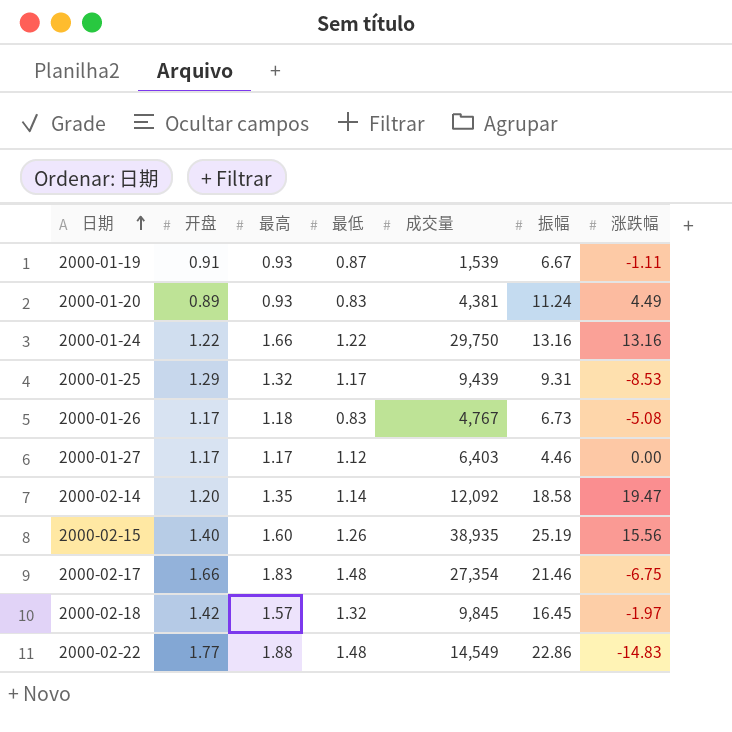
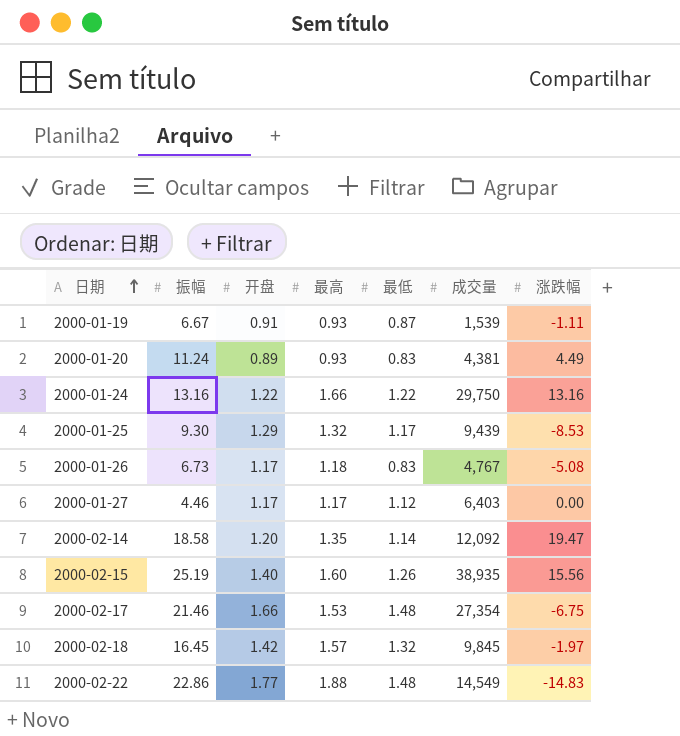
column 振幅 | position: 6 -> 2
2000-01-25 | 振幅: 9.31 -> 9.30
2000-02-17 | 最高: 1.83 -> 1.53

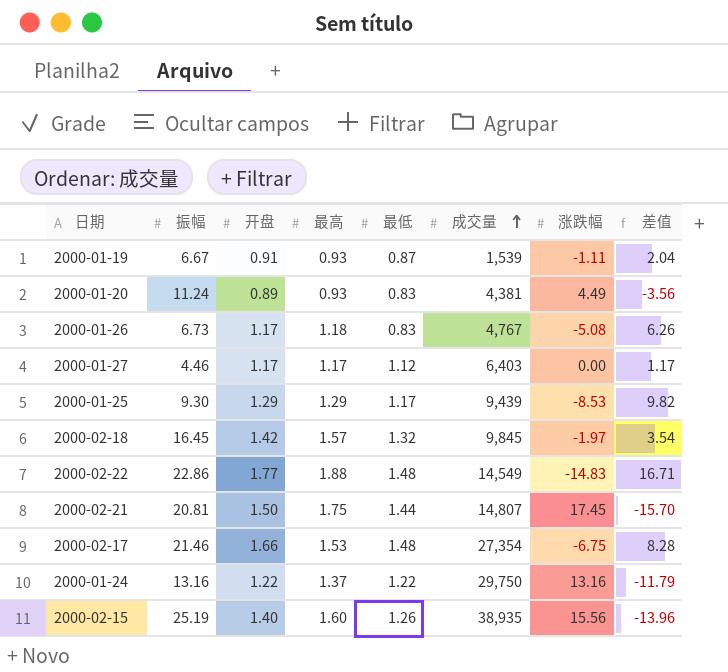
row order: 日期 ascending -> 成交量 ascending
column 差值 | formula: none -> [最高] - [涨跌幅]
row 2000-02-14: 18.58 | 1.20 | 1.35 | 1.14 | 12,092 | 19.47 -> none
2000-01-25 | 最高: 1.32 -> 1.29
row 2000-02-21: none -> 20.81 | 1.50 | 1.75 | 1.44 | 14,807 | 17.45 | -15.70
2000-01-24 | 最高: 1.66 -> 1.37

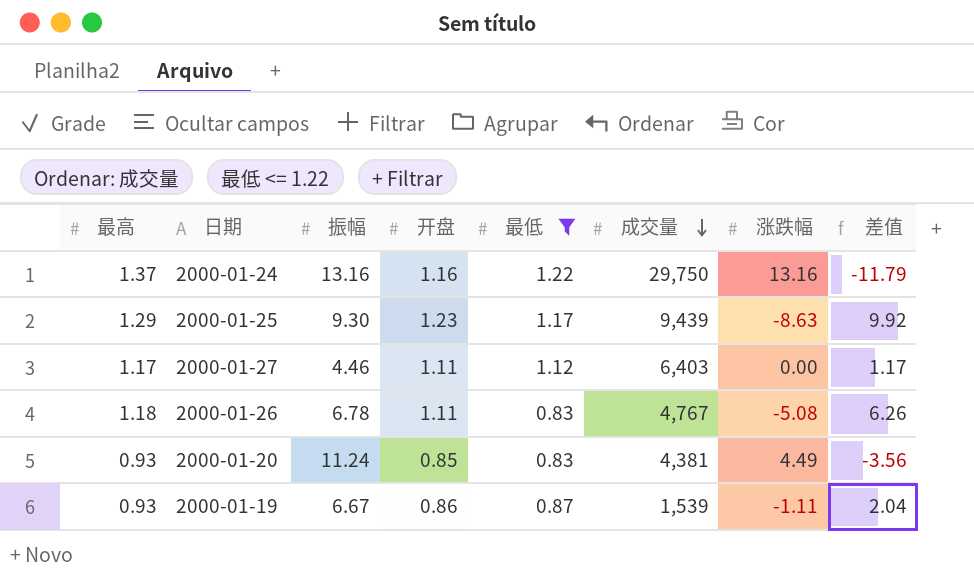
filter: none -> 最低 <= 1.22
row order: 成交量 ascending -> 成交量 descending
column 最高 | position: 4 -> 1
2000-01-24 | 开盘: 1.22 -> 1.16
2000-01-25 | 开盘: 1.29 -> 1.23
2000-01-25 | 涨跌幅: -8.53 -> -8.63
2000-01-25 | 差值: 9.82 -> 9.92
2000-01-27 | 开盘: 1.17 -> 1.11
2000-01-26 | 振幅: 6.73 -> 6.78
2000-01-26 | 开盘: 1.17 -> 1.11
2000-01-20 | 开盘: 0.89 -> 0.85
2000-01-19 | 开盘: 0.91 -> 0.86

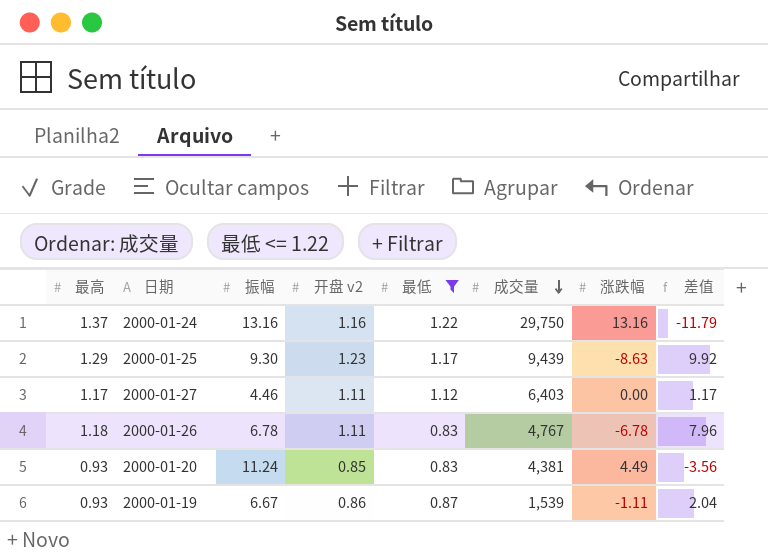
column name: 开盘 -> 开盘 v2
2000-01-26 | 涨跌幅: -5.08 -> -6.78
2000-01-26 | 差值: 6.26 -> 7.96

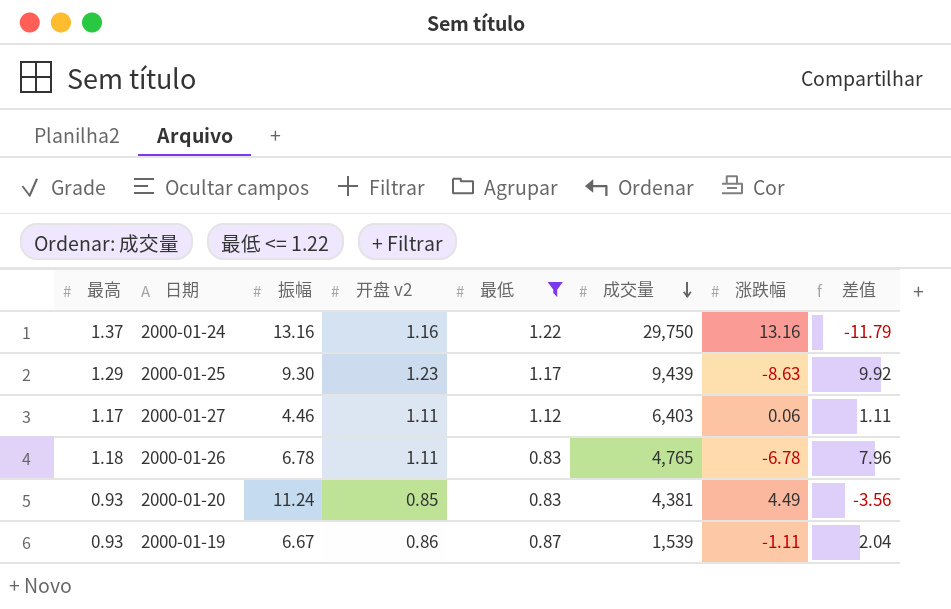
2000-01-27 | 涨跌幅: 0.00 -> 0.06
2000-01-27 | 差值: 1.17 -> 1.11
2000-01-26 | 成交量: 4,767 -> 4,765

